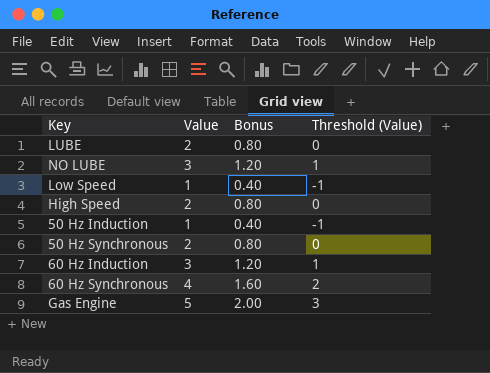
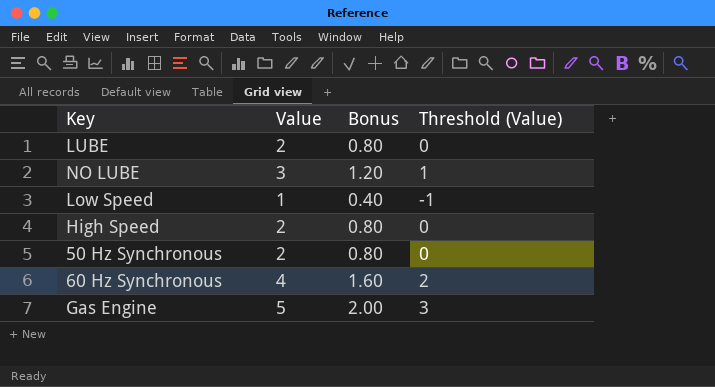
row 50 Hz Induction: 1 | 0.40 | -1 -> none
row 60 Hz Induction: 3 | 1.20 | 1 -> none

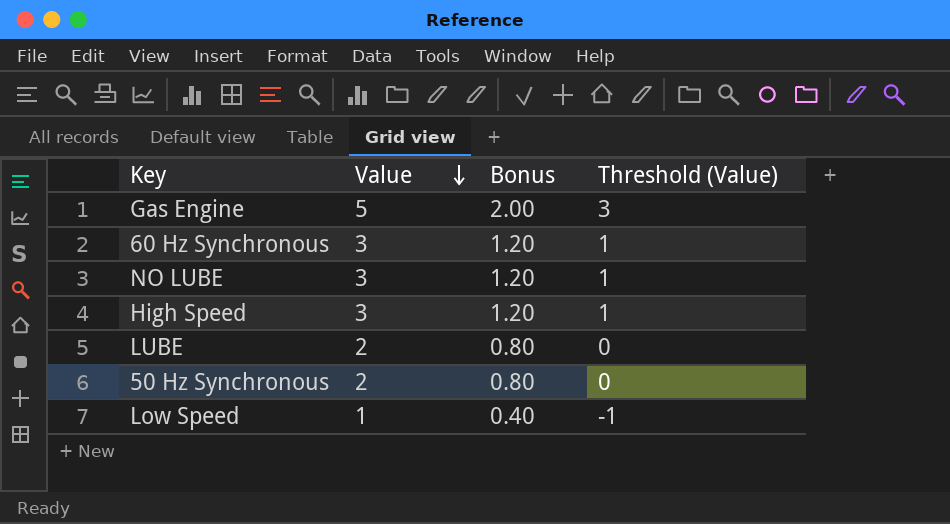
row order: none -> Value descending
60 Hz Synchronous | Value: 4 -> 3
60 Hz Synchronous | Bonus: 1.60 -> 1.20
60 Hz Synchronous | Threshold (Value): 2 -> 1
High Speed | Value: 2 -> 3
High Speed | Bonus: 0.80 -> 1.20
High Speed | Threshold (Value): 0 -> 1

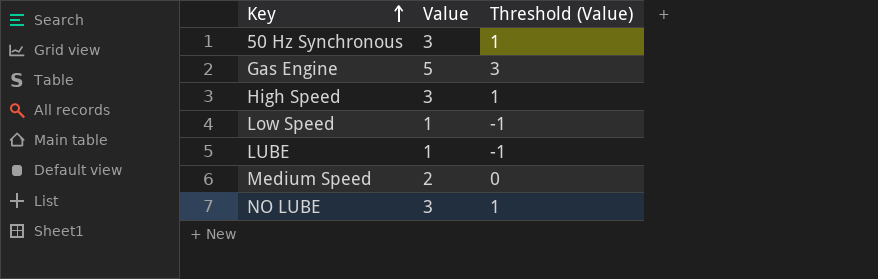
row order: Value descending -> Key ascending
column Bonus | formula: [Value] * 0.4 -> none
row 60 Hz Synchronous: 3 | 1.20 | 1 -> none
50 Hz Synchronous | Value: 2 -> 3
50 Hz Synchronous | Threshold (Value): 0 -> 1
LUBE | Value: 2 -> 1
LUBE | Threshold (Value): 0 -> -1
row Medium Speed: none -> 2 | 0

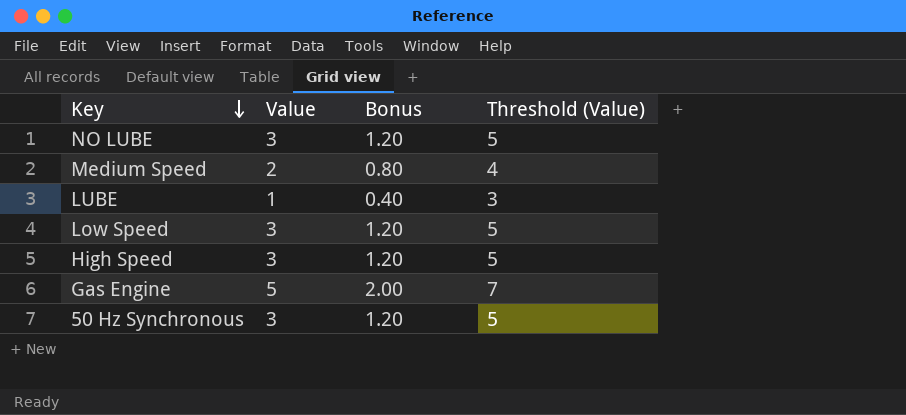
row order: Key ascending -> Key descending
column Bonus | formula: none -> [Value] * 0.4
column Threshold (Value) | formula: [Value] - 2 -> [Value] + 2
Low Speed | Value: 1 -> 3

